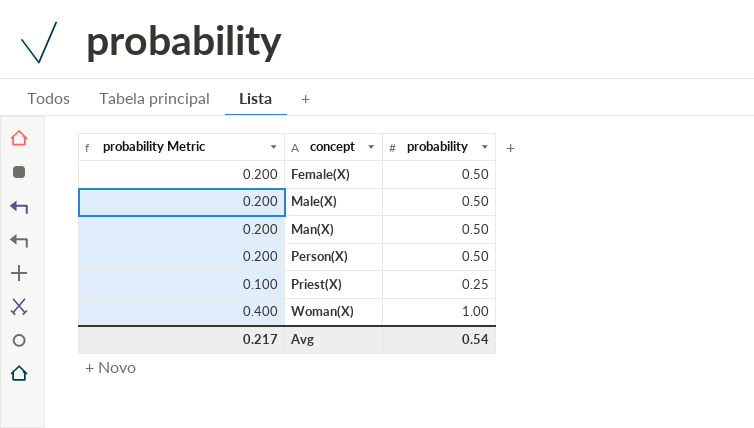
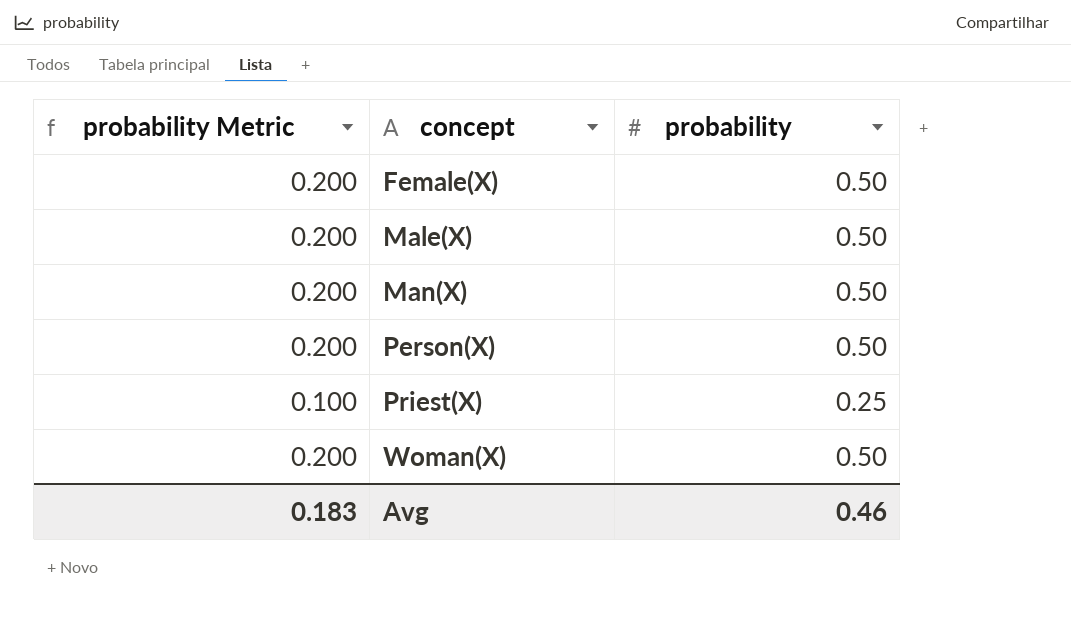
Woman(X) | probability Metric: 0.400 -> 0.200
Woman(X) | probability: 1.00 -> 0.50
Avg | probability Metric: 0.217 -> 0.183
Avg | probability: 0.54 -> 0.46

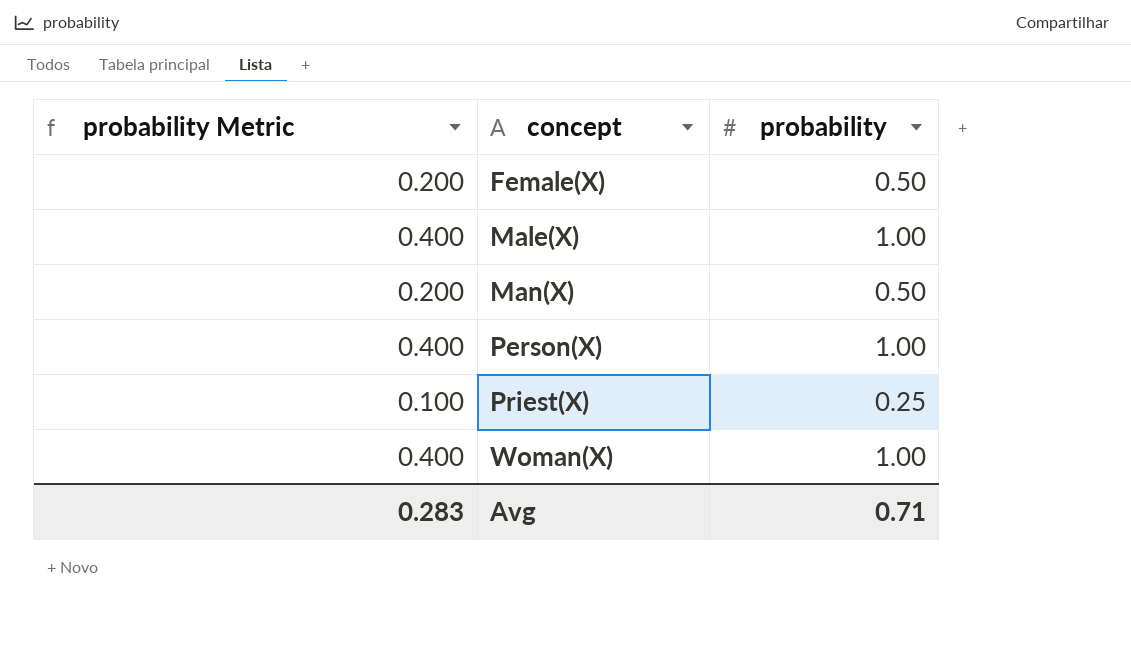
Male(X) | probability Metric: 0.200 -> 0.400
Male(X) | probability: 0.50 -> 1.00
Person(X) | probability Metric: 0.200 -> 0.400
Person(X) | probability: 0.50 -> 1.00
Woman(X) | probability Metric: 0.200 -> 0.400
Woman(X) | probability: 0.50 -> 1.00
Avg | probability Metric: 0.183 -> 0.283
Avg | probability: 0.46 -> 0.71

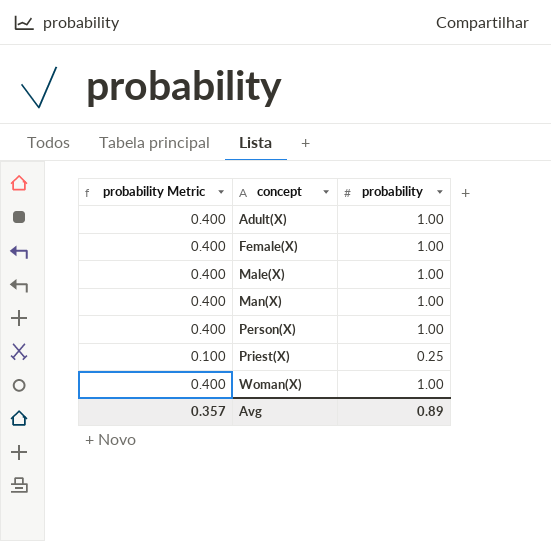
row Adult(X): none -> 0.400 | 1.00
Female(X) | probability Metric: 0.200 -> 0.400
Female(X) | probability: 0.50 -> 1.00
Man(X) | probability Metric: 0.200 -> 0.400
Man(X) | probability: 0.50 -> 1.00
Avg | probability Metric: 0.283 -> 0.357
Avg | probability: 0.71 -> 0.89

